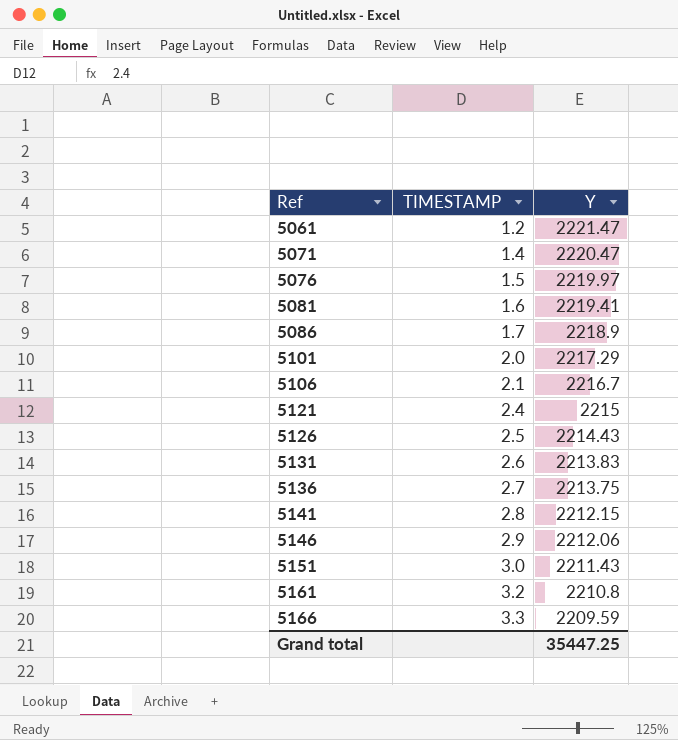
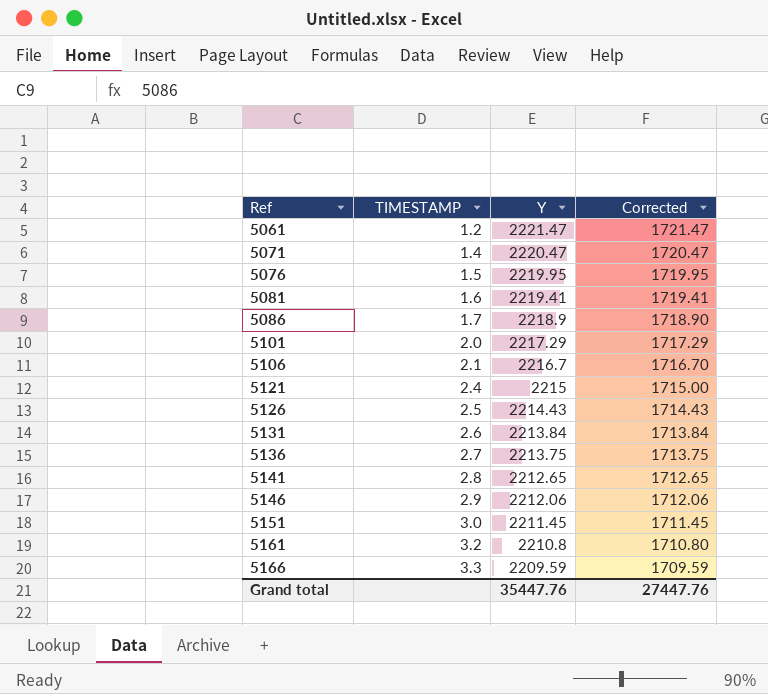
column Corrected | formula: none -> [Y] - 500
5076 | Y: 2219.97 -> 2219.95
5131 | Y: 2213.83 -> 2213.84
5141 | Y: 2212.15 -> 2212.65
5151 | Y: 2211.43 -> 2211.45
Grand total | Y: 35447.25 -> 35447.76

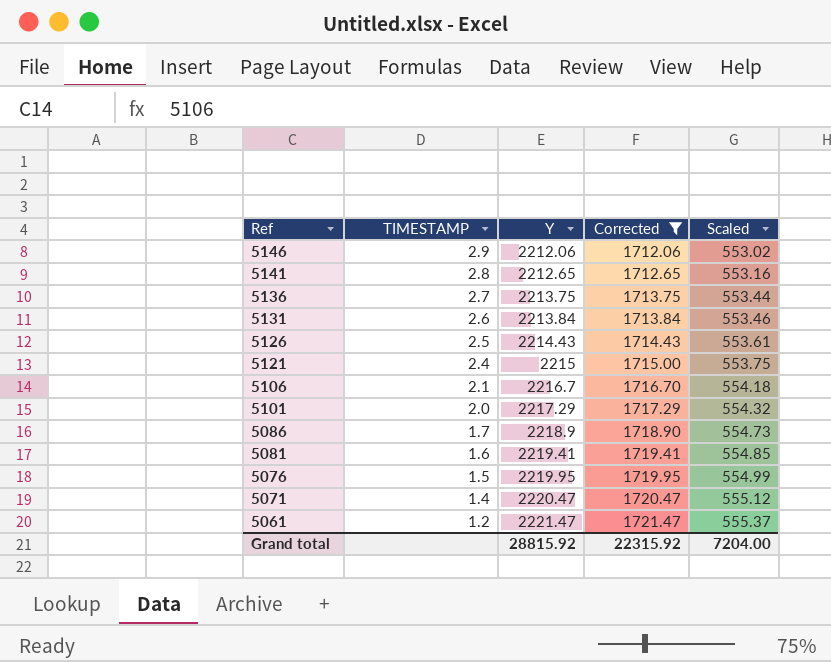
filter: none -> Corrected >= 1712.06
row order: Ref ascending -> Ref descending
column Scaled | formula: none -> [Y] * 0.25
Grand total | Y: 35447.76 -> 28815.92
Grand total | Corrected: 27447.76 -> 22315.92

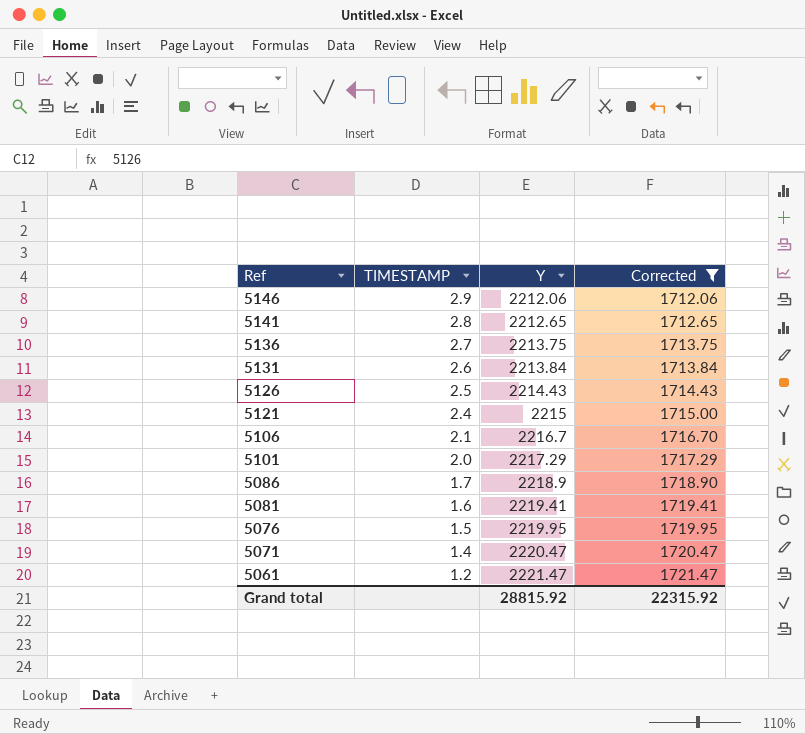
column Scaled | formula: [Y] * 0.25 -> none

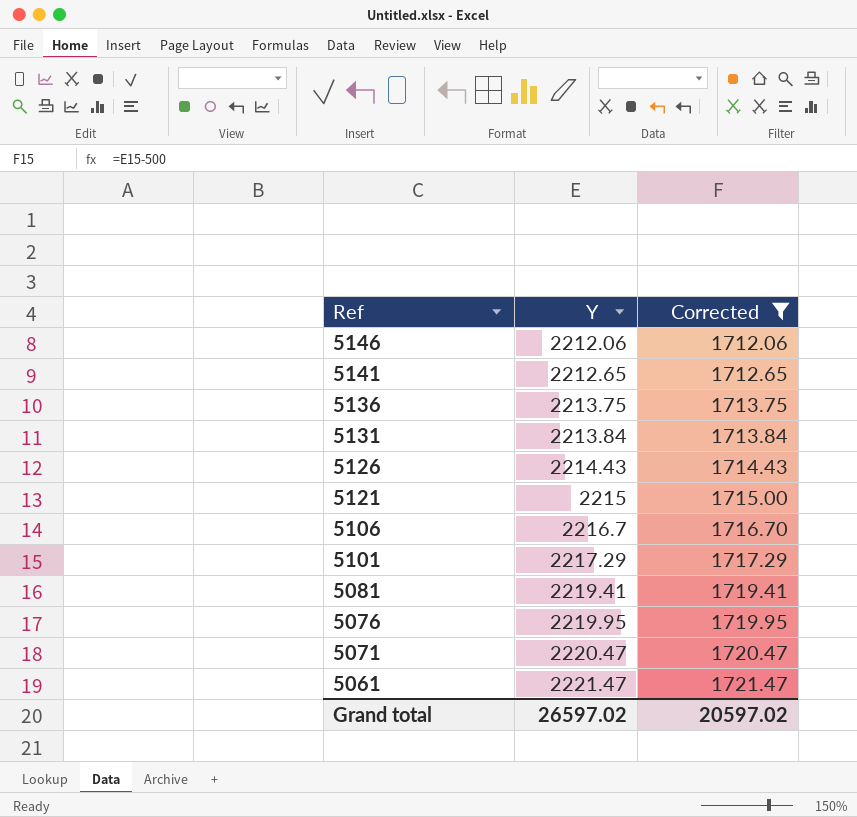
column TIMESTAMP | position: 2 -> none
row 5086: 1.7 | 2218.9 | 1718.90 -> none
Grand total | Y: 28815.92 -> 26597.02
Grand total | Corrected: 22315.92 -> 20597.02

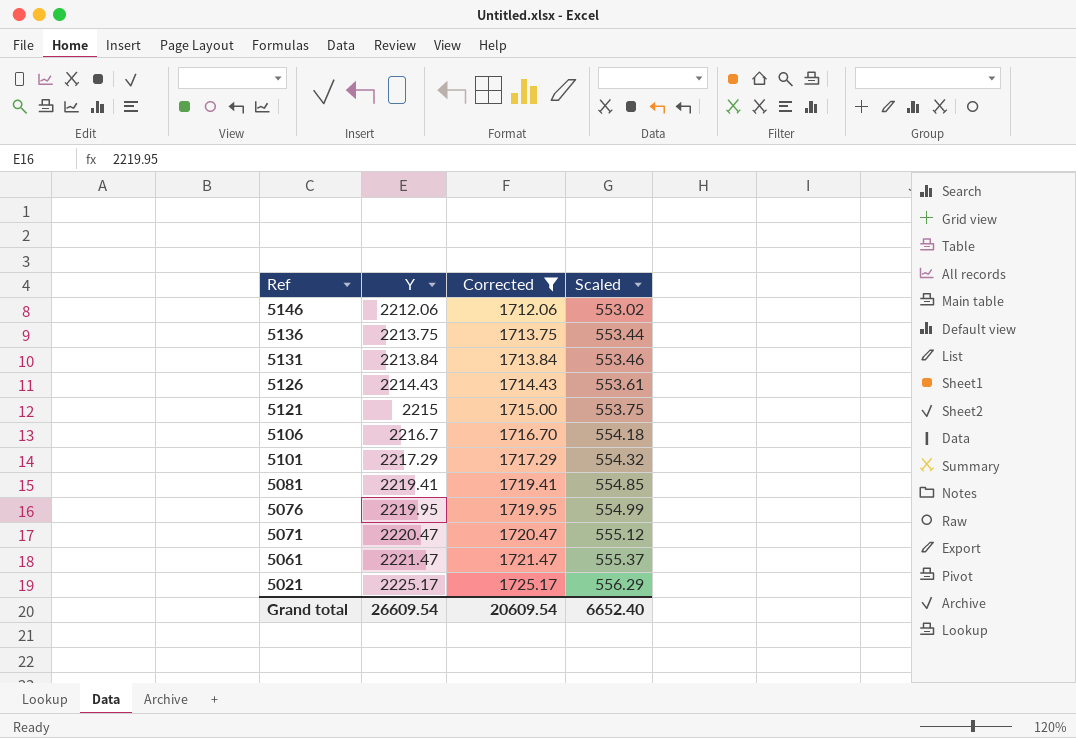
column Scaled | formula: none -> [Y] * 0.25
row 5141: 2212.65 | 1712.65 -> none
row 5021: none -> 2225.17 | 1725.17 | 556.29
Grand total | Y: 26597.02 -> 26609.54
Grand total | Corrected: 20597.02 -> 20609.54

